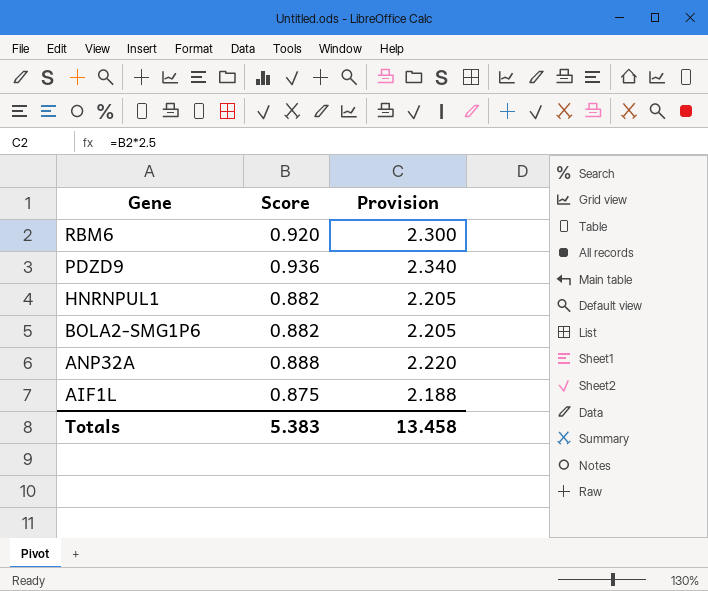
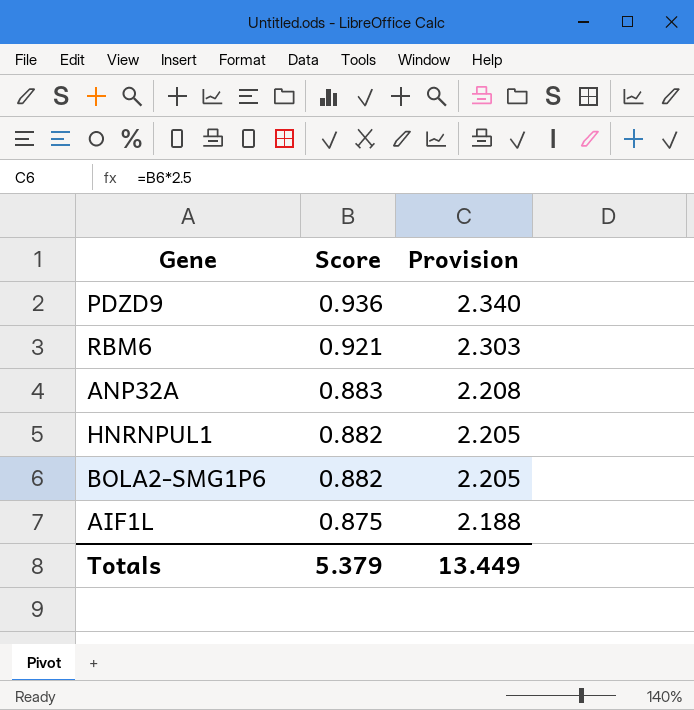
row order: Gene descending -> Score descending
RBM6 | Score: 0.920 -> 0.921
RBM6 | Provision: 2.300 -> 2.303
ANP32A | Score: 0.888 -> 0.883
ANP32A | Provision: 2.220 -> 2.208
Totals | Score: 5.383 -> 5.379
Totals | Provision: 13.458 -> 13.449

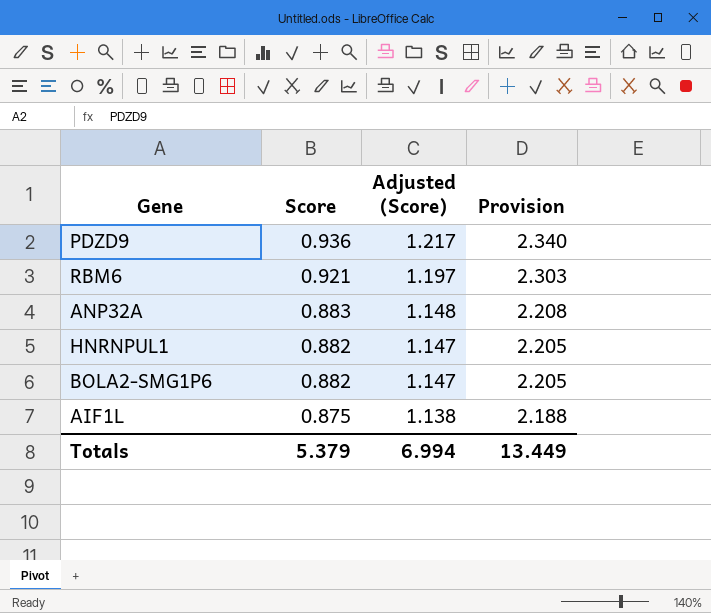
column Adjusted (Score) | formula: none -> [Score] * 1.3

